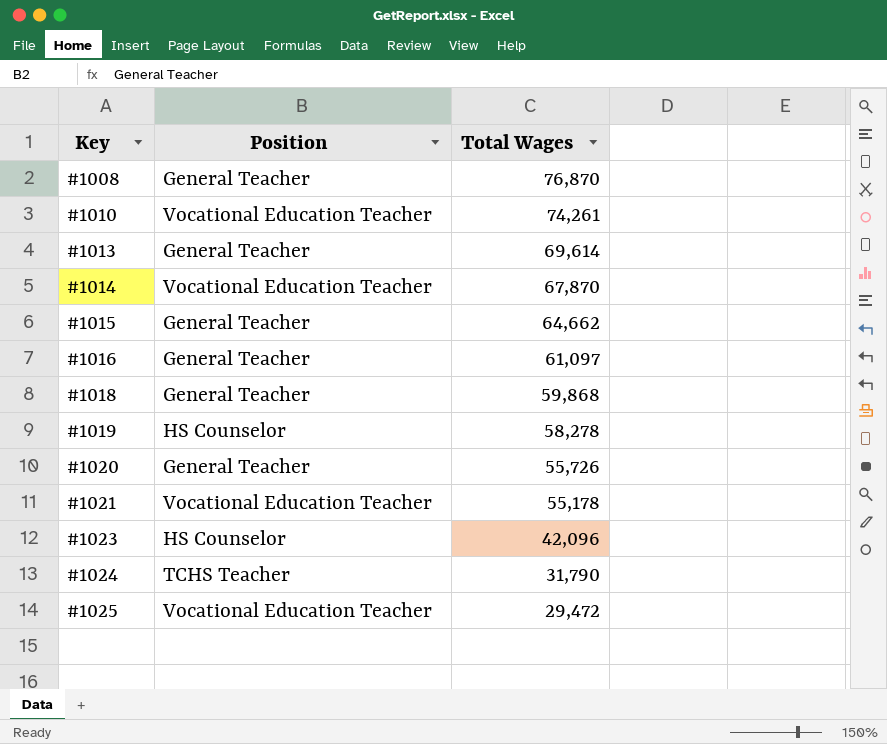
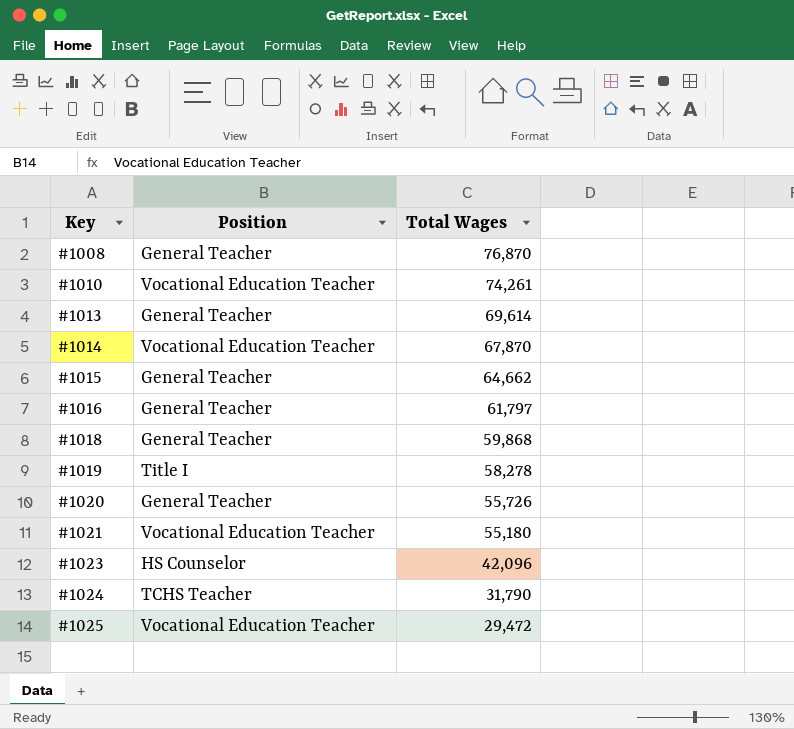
#1016 | Total Wages: 61,097 -> 61,797
#1019 | Position: HS Counselor -> Title I
#1021 | Total Wages: 55,178 -> 55,180

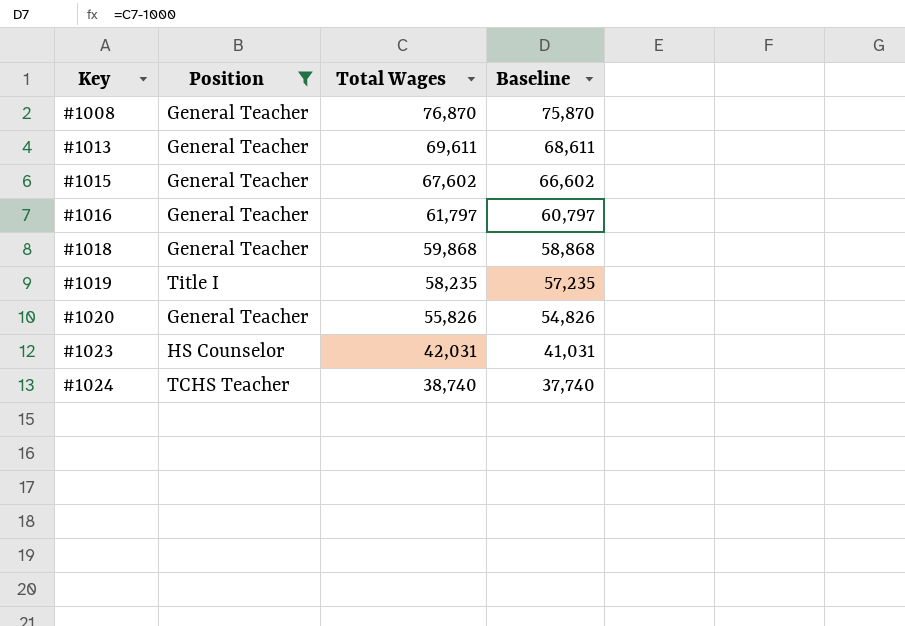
filter: none -> Position != Vocational Education Teacher
column Baseline | formula: none -> [Total Wages] - 1000
#1013 | Total Wages: 69,614 -> 69,611
#1015 | Total Wages: 64,662 -> 67,602
#1019 | Total Wages: 58,278 -> 58,235
#1020 | Total Wages: 55,726 -> 55,826
#1023 | Total Wages: 42,096 -> 42,031
#1024 | Total Wages: 31,790 -> 38,740

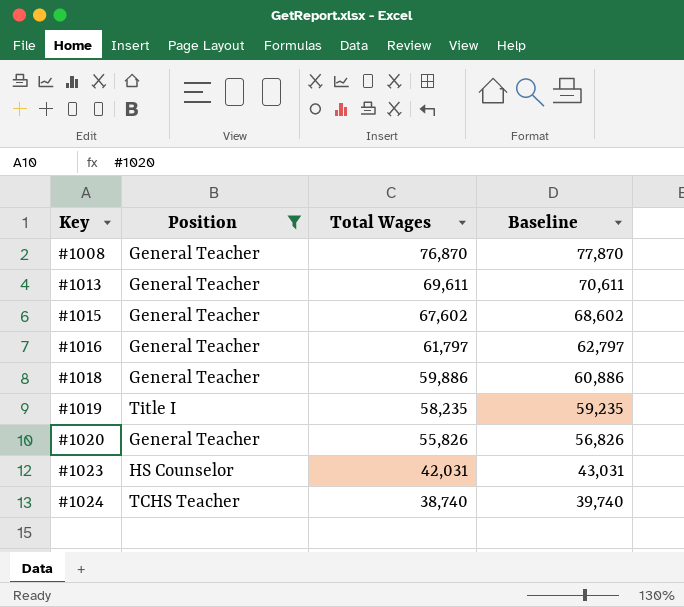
column Baseline | formula: [Total Wages] - 1000 -> [Total Wages] + 1000
#1018 | Total Wages: 59,868 -> 59,886

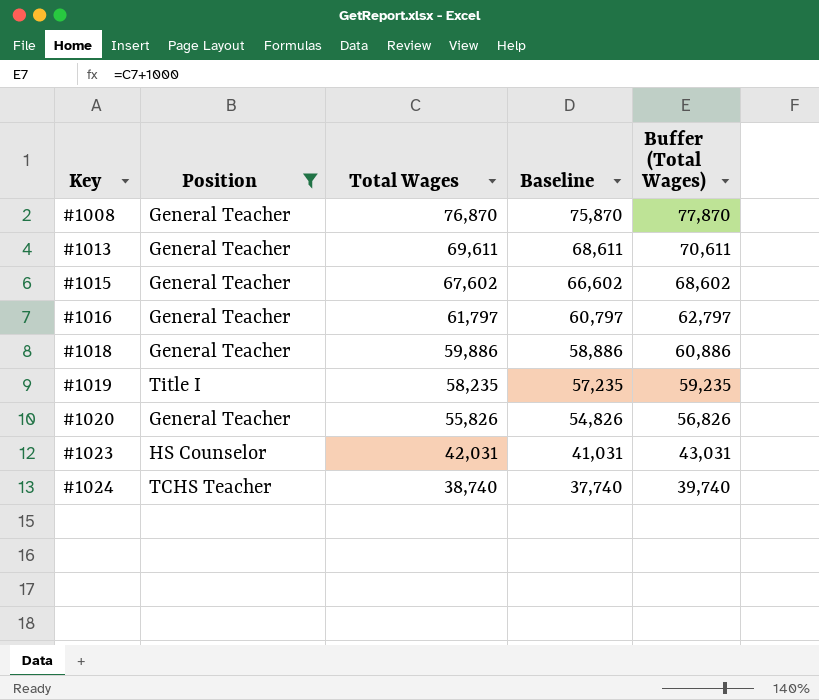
column Baseline | formula: [Total Wages] + 1000 -> [Total Wages] - 1000
column Buffer (Total Wages) | formula: none -> [Total Wages] + 1000

